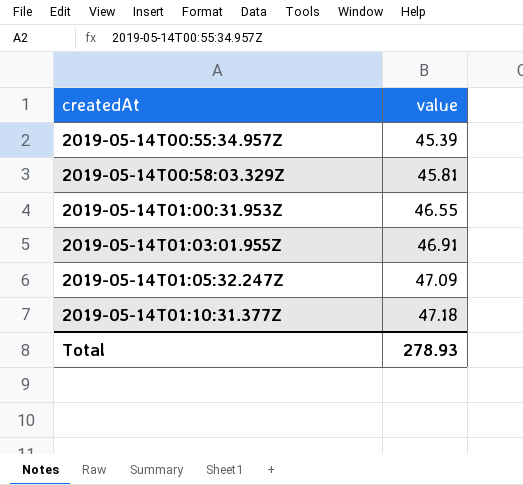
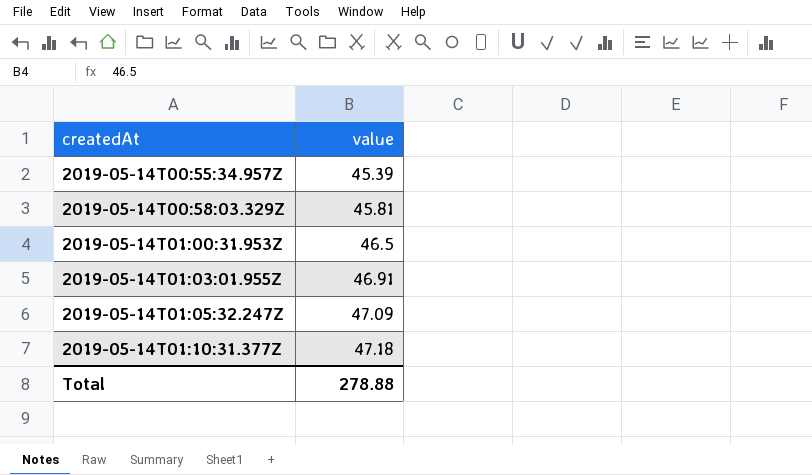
2019-05-14T01:00:31.953Z | value: 46.55 -> 46.5
Total | value: 278.93 -> 278.88

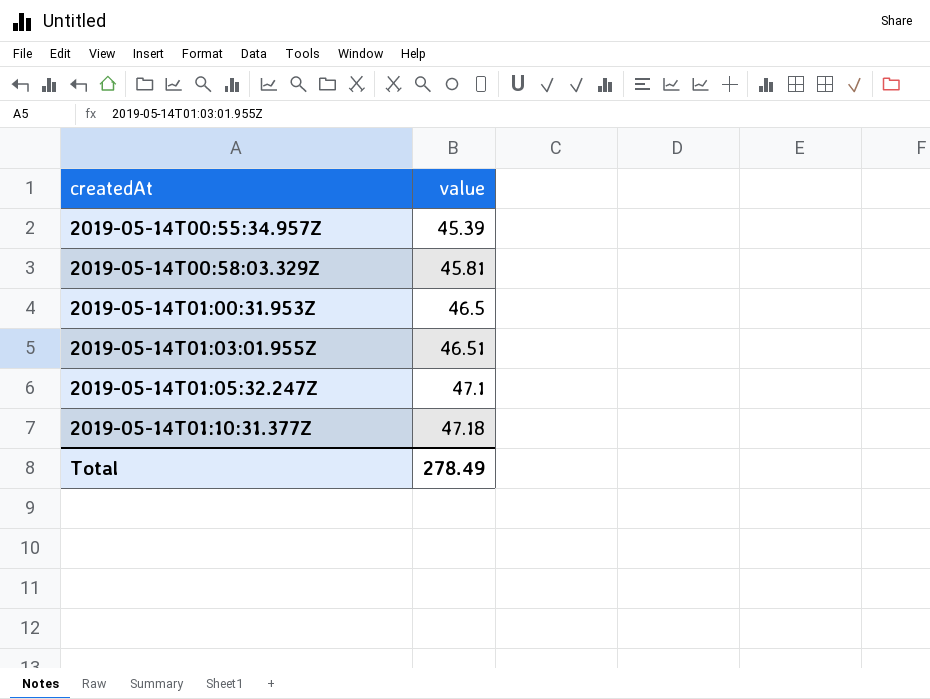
2019-05-14T01:03:01.955Z | value: 46.91 -> 46.51
2019-05-14T01:05:32.247Z | value: 47.09 -> 47.1
Total | value: 278.88 -> 278.49

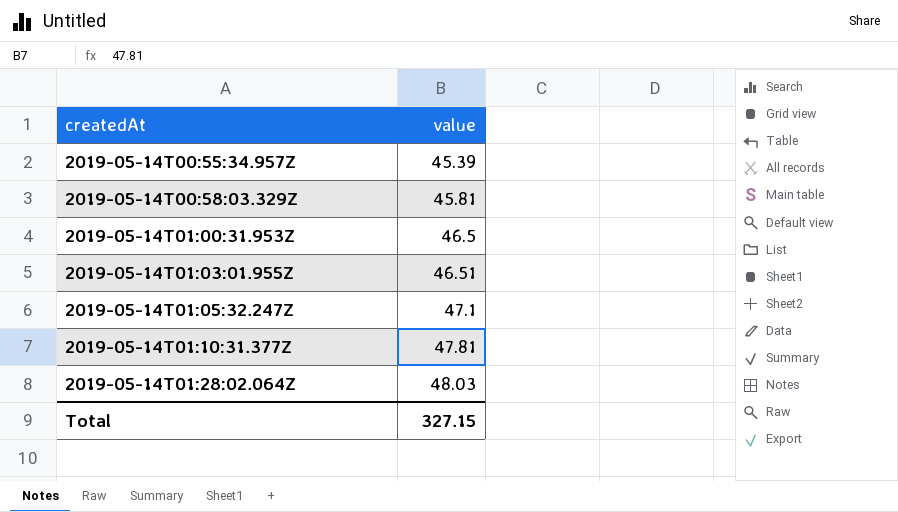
2019-05-14T01:10:31.377Z | value: 47.18 -> 47.81
row 2019-05-14T01:28:02.064Z: none -> 48.03
Total | value: 278.49 -> 327.15

